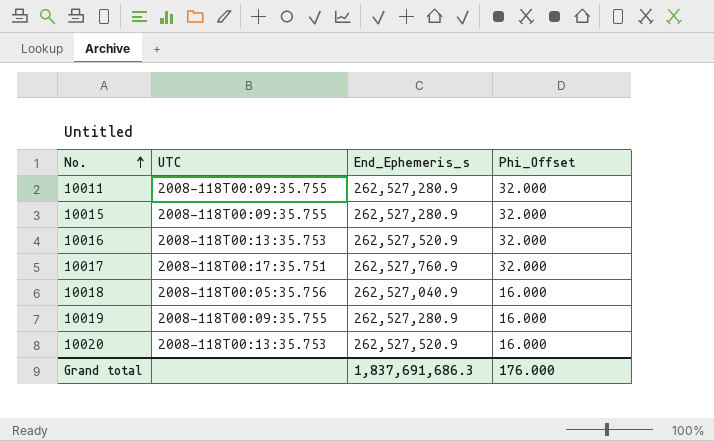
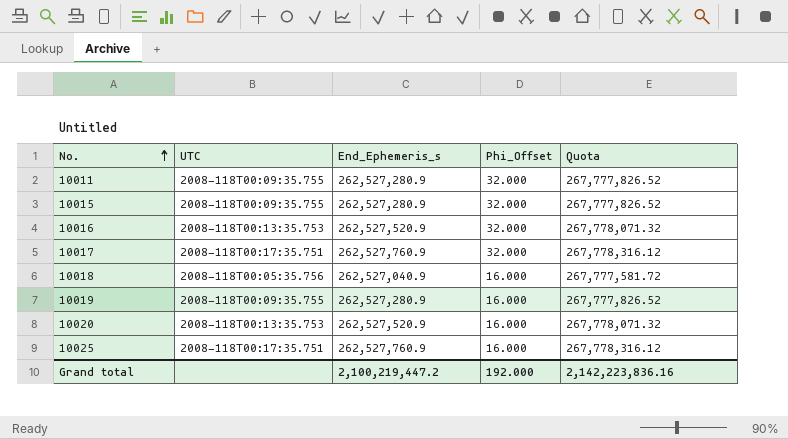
column Quota | formula: none -> [End_Ephemeris_s] * 1.02
row 10025: none -> 2008-118T00:17:35.751 | 262,527,760.9 | 16.000 | 267,778,316.12
Grand total | End_Ephemeris_s: 1,837,691,686.3 -> 2,100,219,447.2
Grand total | Phi_Offset: 176.000 -> 192.000

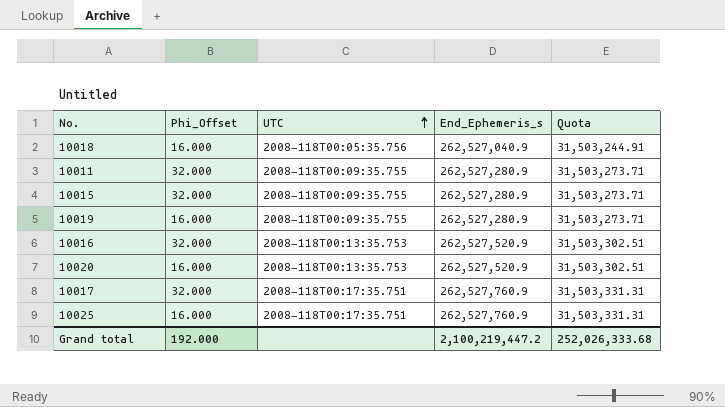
row order: No. ascending -> UTC ascending
column Phi_Offset | position: 4 -> 2
column Quota | formula: [End_Ephemeris_s] * 1.02 -> [End_Ephemeris_s] * 0.12
Grand total | Quota: 2,142,223,836.16 -> 252,026,333.68

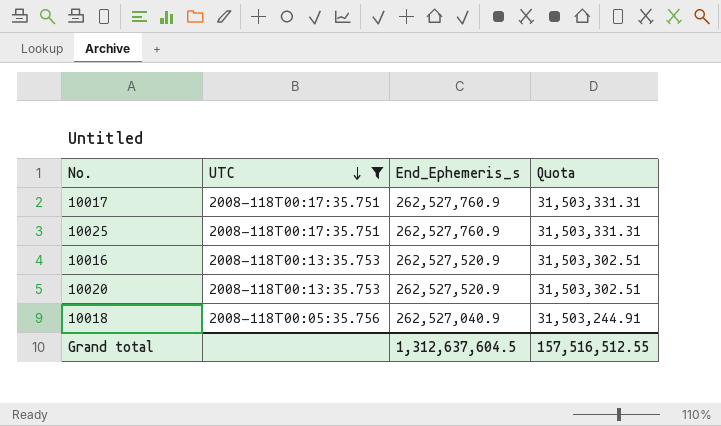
filter: none -> UTC != 2008-118T00:09:35.755
row order: UTC ascending -> UTC descending
column Phi_Offset | position: 2 -> none
Grand total | End_Ephemeris_s: 2,100,219,447.2 -> 1,312,637,604.5
Grand total | Quota: 252,026,333.68 -> 157,516,512.55

